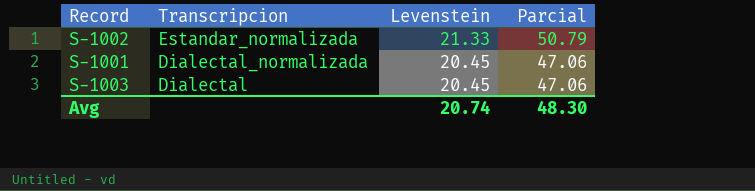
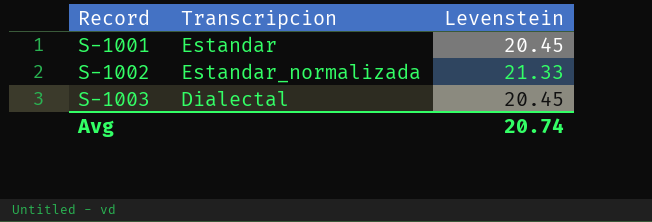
row order: Transcripcion descending -> Record ascending
column Parcial | position: 4 -> none
S-1001 | Transcripcion: Dialectal_normalizada -> Estandar

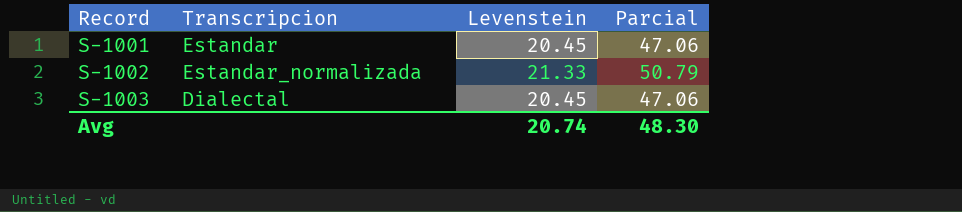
column Parcial | position: none -> 4

